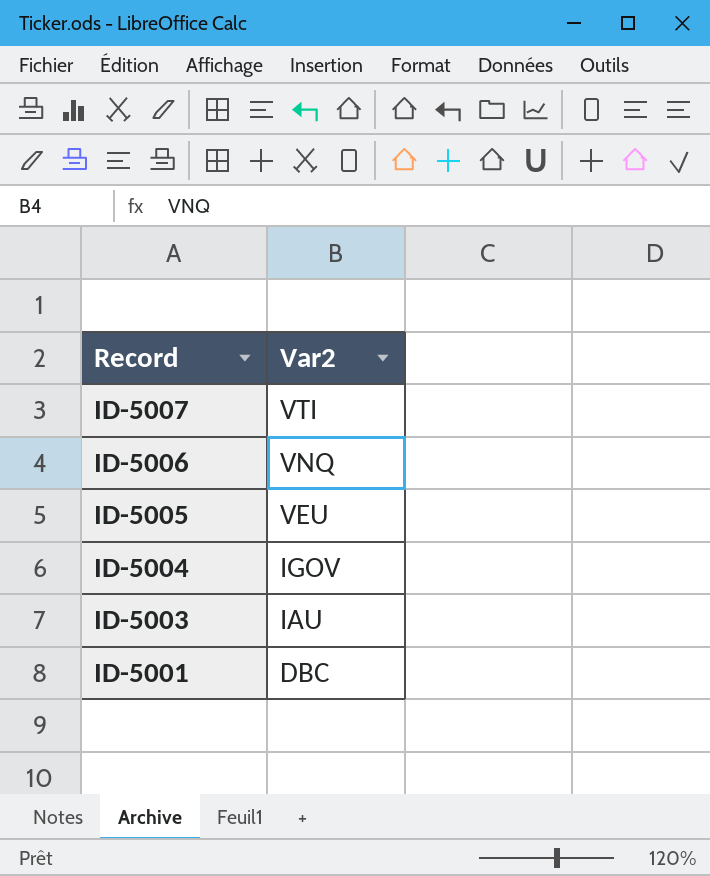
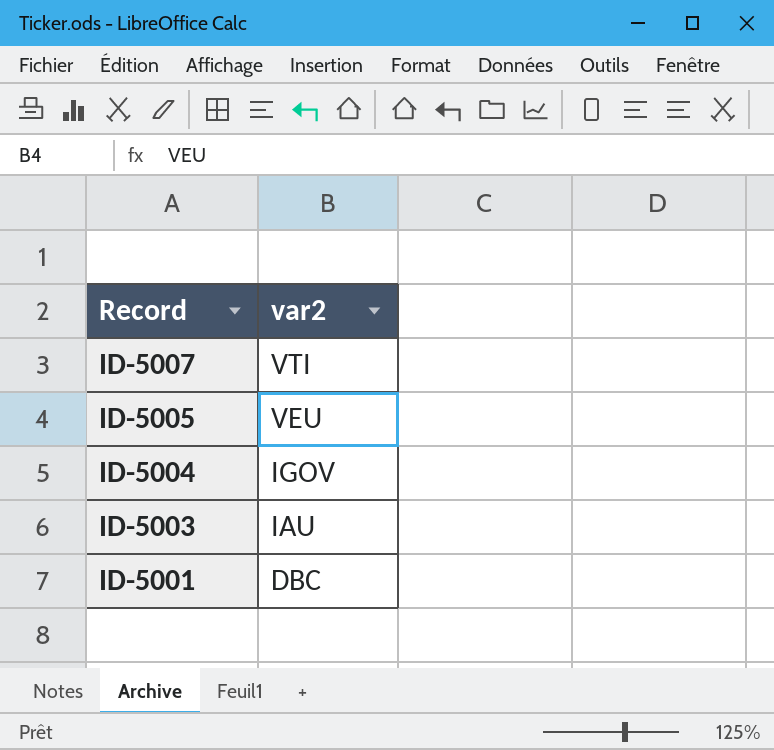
column name: Var2 -> var2
row ID-5006: VNQ -> none

